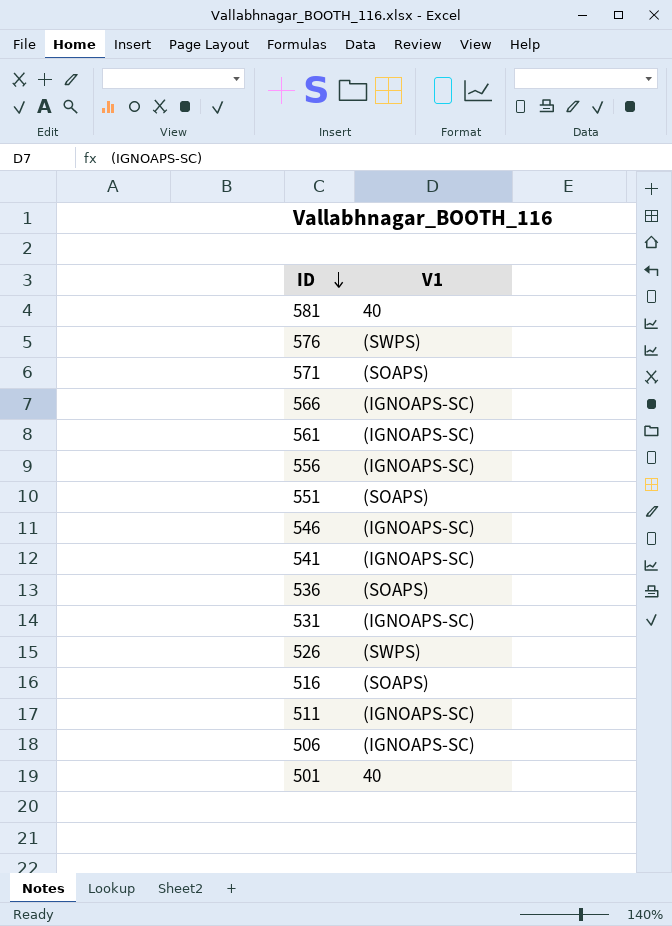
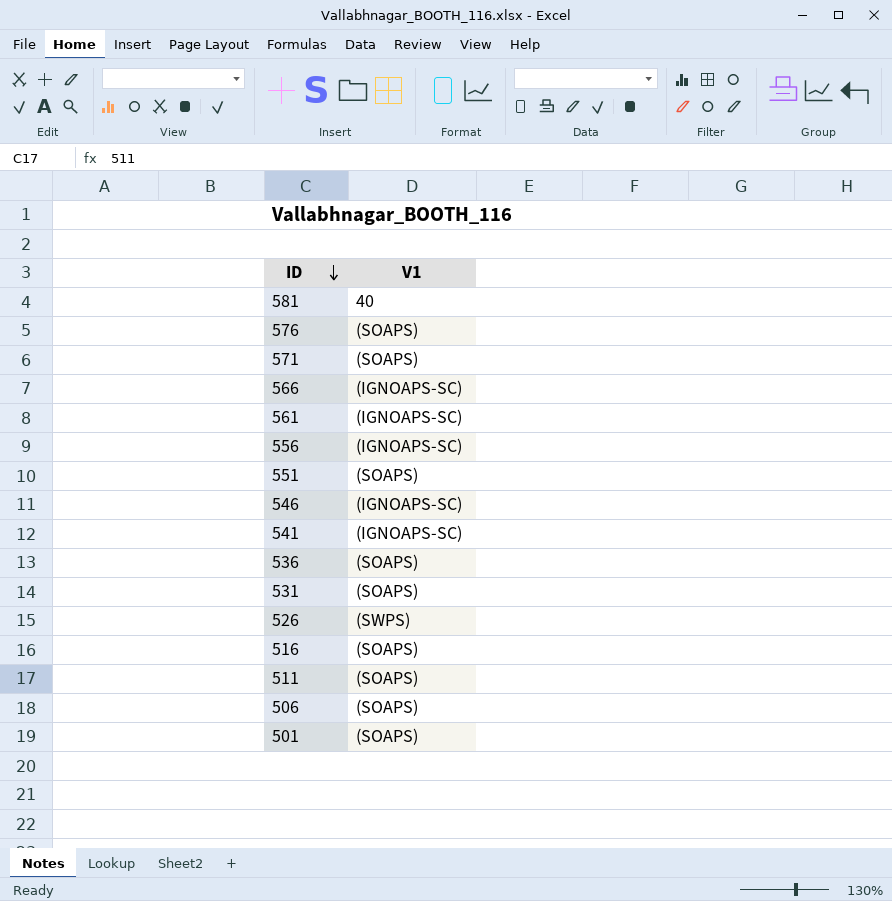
576 | V1: (SWPS) -> (SOAPS)
531 | V1: (IGNOAPS-SC) -> (SOAPS)
511 | V1: (IGNOAPS-SC) -> (SOAPS)
506 | V1: (IGNOAPS-SC) -> (SOAPS)
501 | V1: 40 -> (SOAPS)

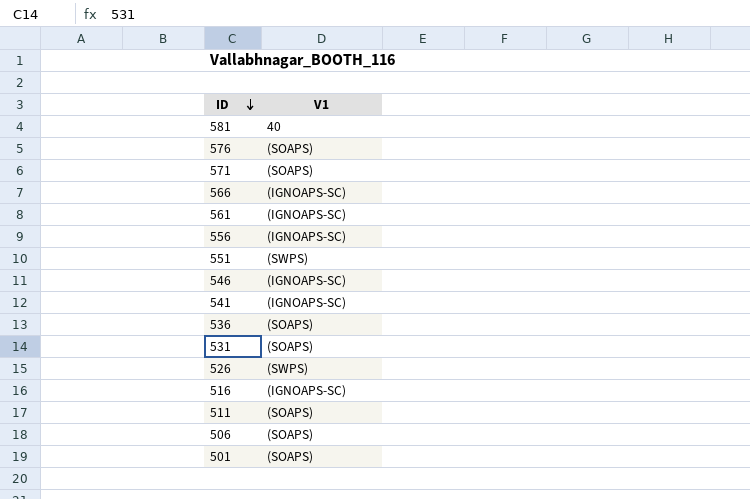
551 | V1: (SOAPS) -> (SWPS)
516 | V1: (SOAPS) -> (IGNOAPS-SC)

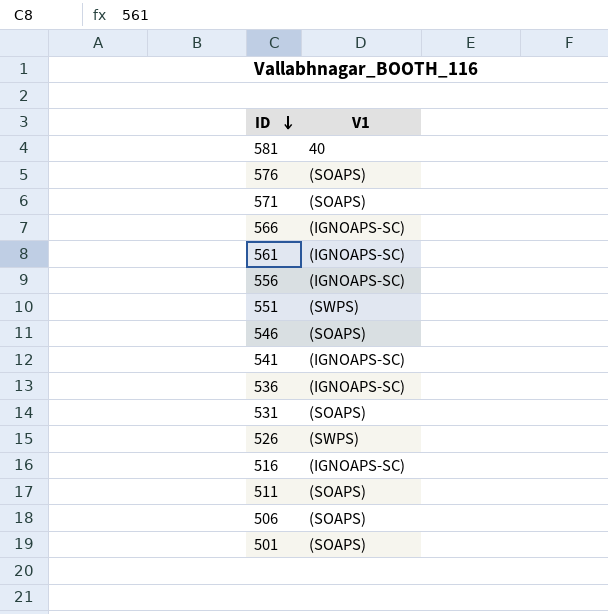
546 | V1: (IGNOAPS-SC) -> (SOAPS)
536 | V1: (SOAPS) -> (IGNOAPS-SC)

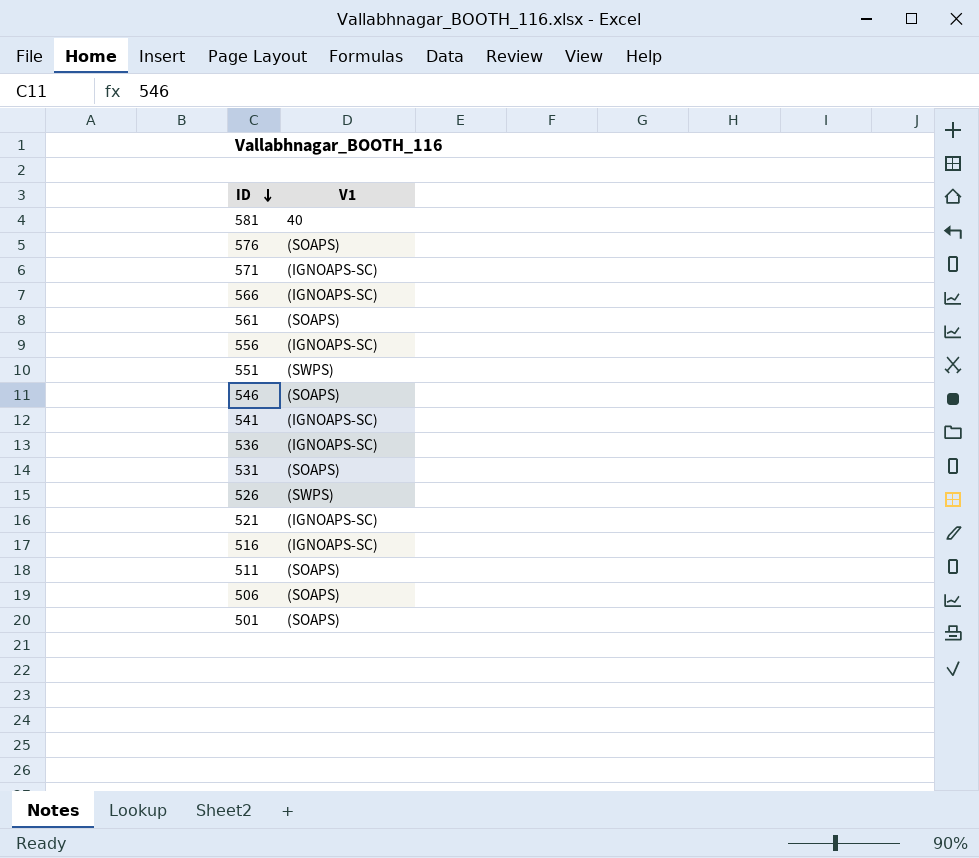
571 | V1: (SOAPS) -> (IGNOAPS-SC)
561 | V1: (IGNOAPS-SC) -> (SOAPS)
row 521: none -> (IGNOAPS-SC)

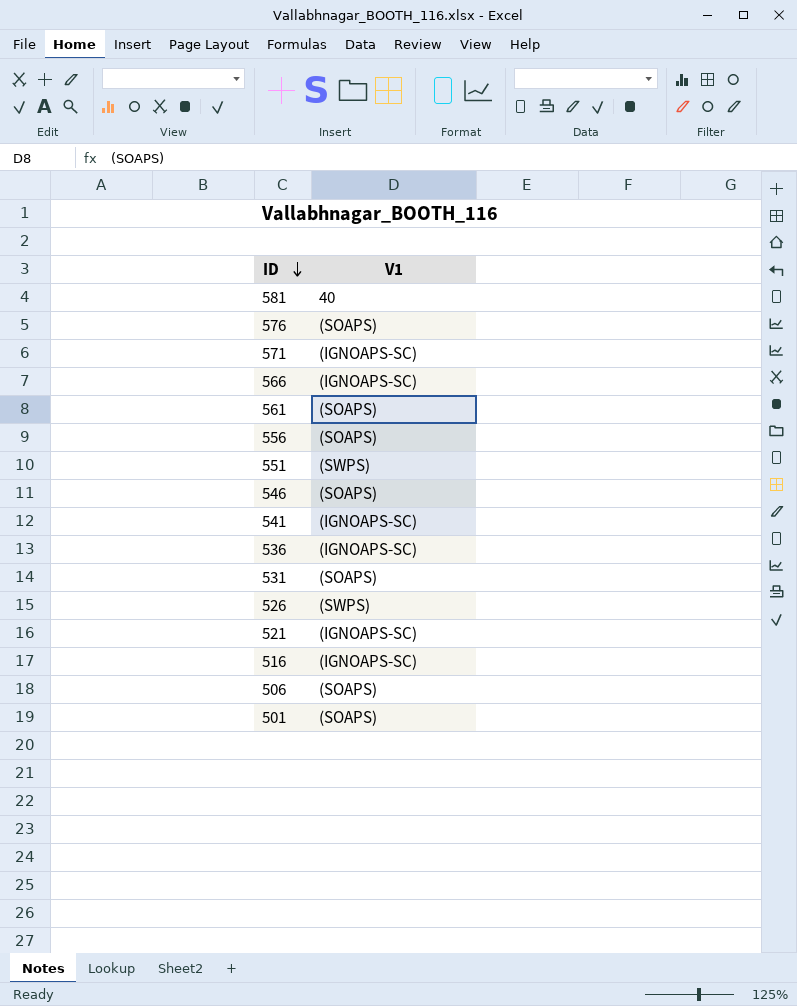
row 511: (SOAPS) -> none
556 | V1: (IGNOAPS-SC) -> (SOAPS)

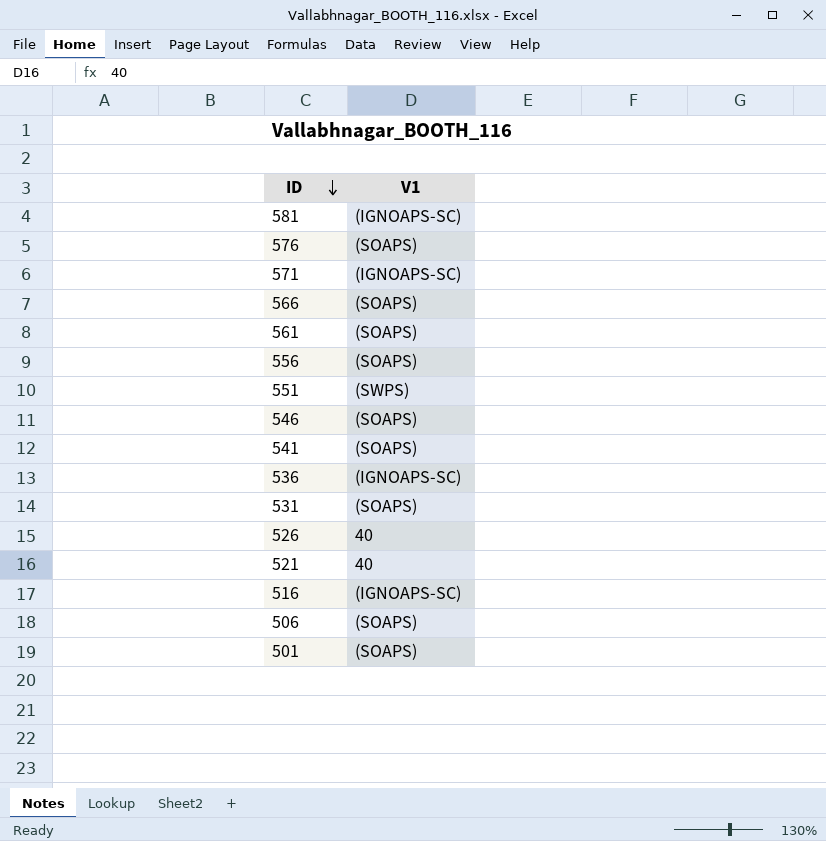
581 | V1: 40 -> (IGNOAPS-SC)
566 | V1: (IGNOAPS-SC) -> (SOAPS)
541 | V1: (IGNOAPS-SC) -> (SOAPS)
526 | V1: (SWPS) -> 40
521 | V1: (IGNOAPS-SC) -> 40

